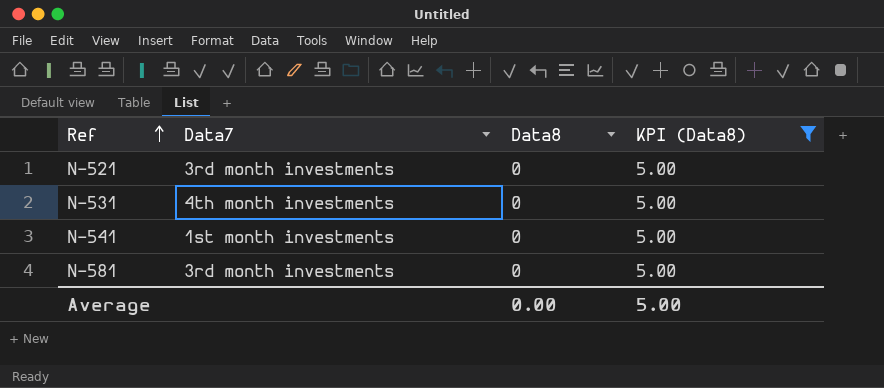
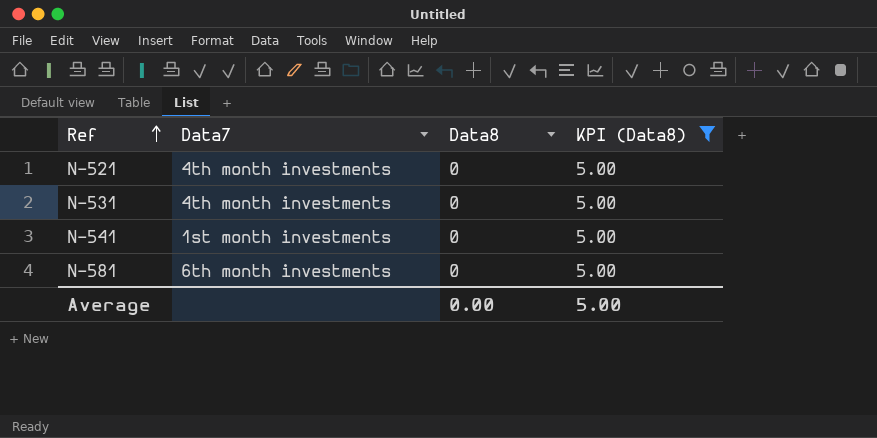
N-521 | Data7: 3rd month investments -> 4th month investments
N-581 | Data7: 3rd month investments -> 6th month investments

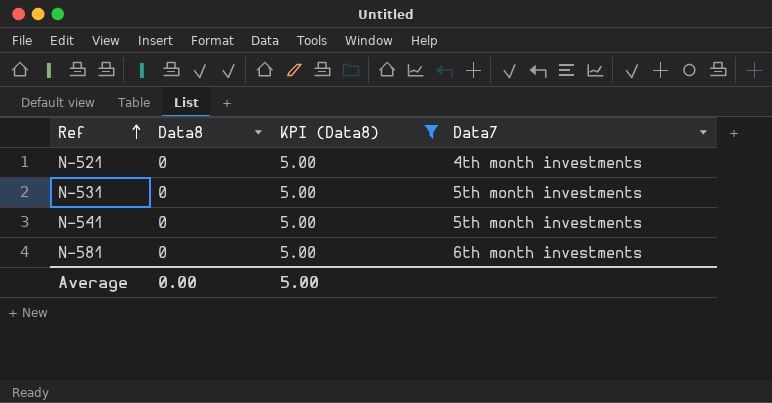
column Data7 | position: 2 -> 4
N-531 | Data7: 4th month investments -> 5th month investments
N-541 | Data7: 1st month investments -> 5th month investments

